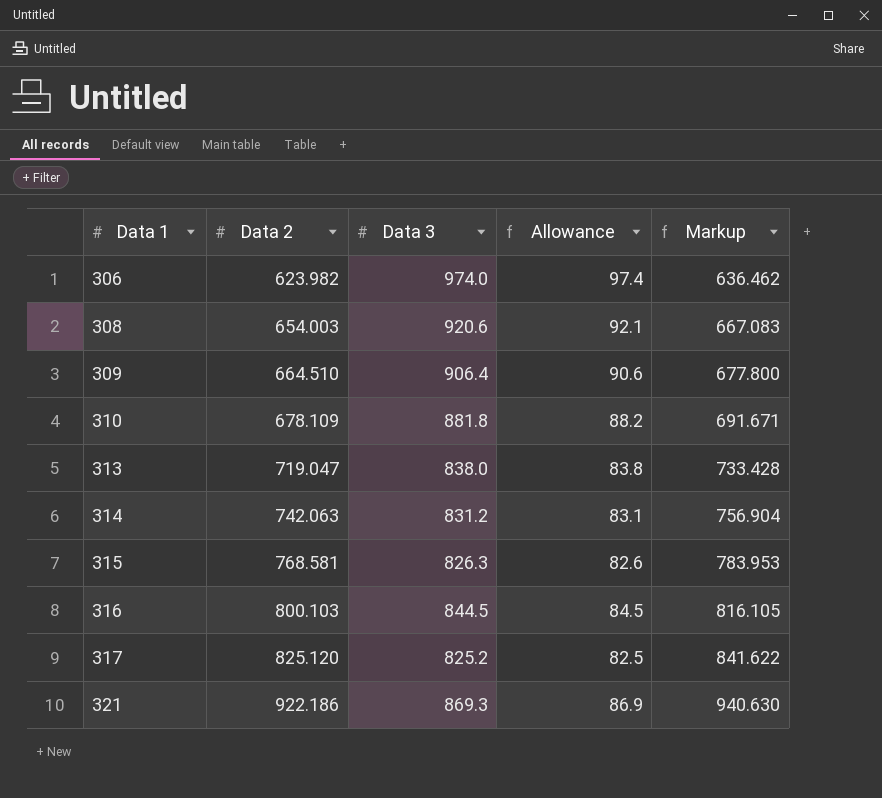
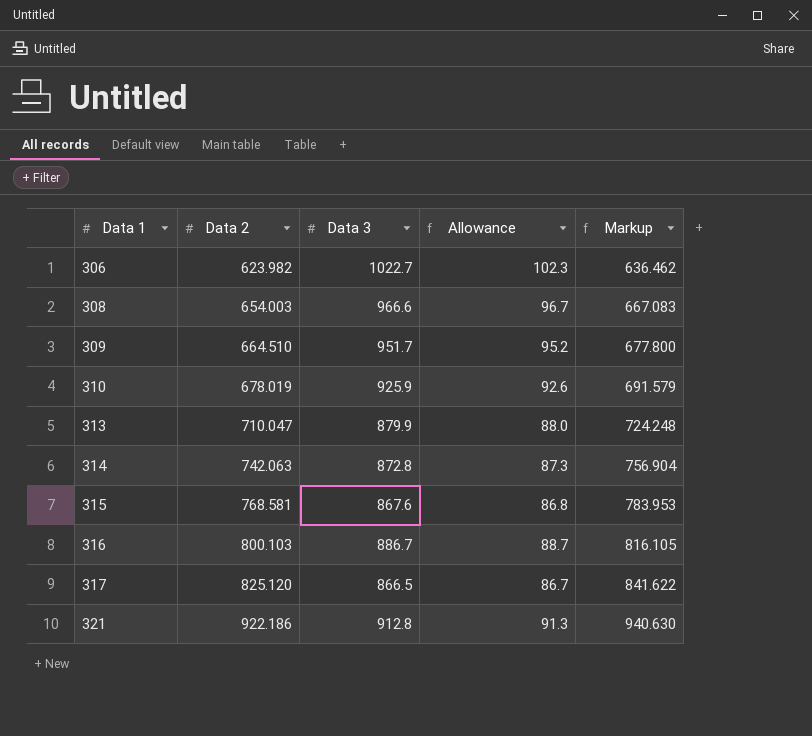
306 | Data 3: 974.0 -> 1022.7
306 | Allowance: 97.4 -> 102.3
308 | Data 3: 920.6 -> 966.6
308 | Allowance: 92.1 -> 96.7
309 | Data 3: 906.4 -> 951.7
309 | Allowance: 90.6 -> 95.2
310 | Data 2: 678.109 -> 678.019
310 | Data 3: 881.8 -> 925.9
310 | Allowance: 88.2 -> 92.6
310 | Markup: 691.671 -> 691.579
313 | Data 2: 719.047 -> 710.047
313 | Data 3: 838.0 -> 879.9
313 | Allowance: 83.8 -> 88.0
313 | Markup: 733.428 -> 724.248
314 | Data 3: 831.2 -> 872.8
314 | Allowance: 83.1 -> 87.3
315 | Data 3: 826.3 -> 867.6
315 | Allowance: 82.6 -> 86.8
316 | Data 3: 844.5 -> 886.7
316 | Allowance: 84.5 -> 88.7
317 | Data 3: 825.2 -> 866.5
317 | Allowance: 82.5 -> 86.7
321 | Data 3: 869.3 -> 912.8
321 | Allowance: 86.9 -> 91.3

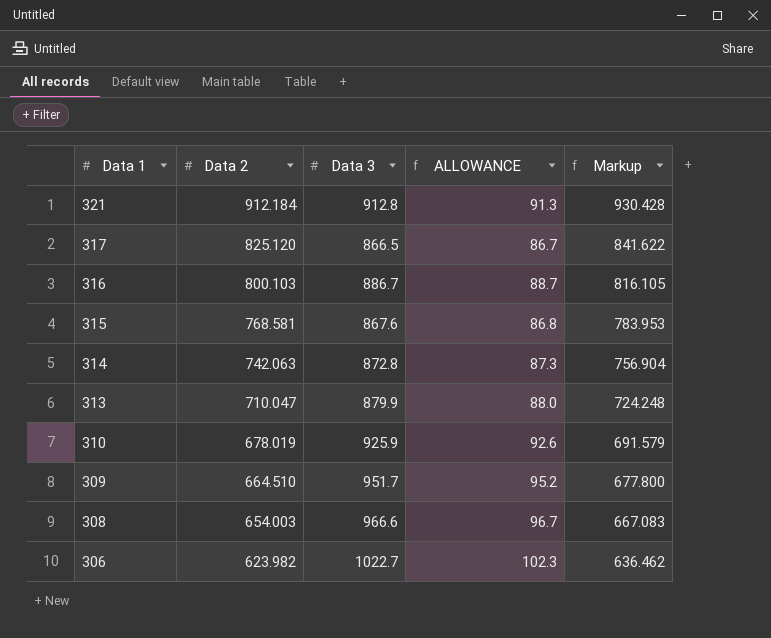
row order: Data 1 ascending -> Data 1 descending
column name: Allowance -> ALLOWANCE
321 | Data 2: 922.186 -> 912.184
321 | Markup: 940.630 -> 930.428

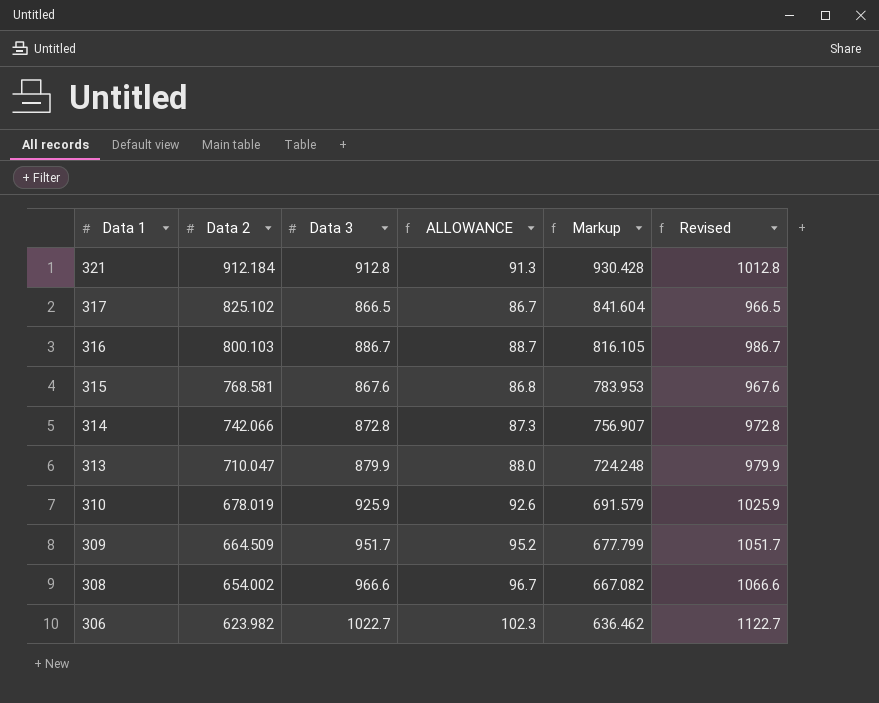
column Revised | formula: none -> [Data 3] + 100
317 | Data 2: 825.120 -> 825.102
317 | Markup: 841.622 -> 841.604
314 | Data 2: 742.063 -> 742.066
314 | Markup: 756.904 -> 756.907
309 | Data 2: 664.510 -> 664.509
309 | Markup: 677.800 -> 677.799
308 | Data 2: 654.003 -> 654.002
308 | Markup: 667.083 -> 667.082

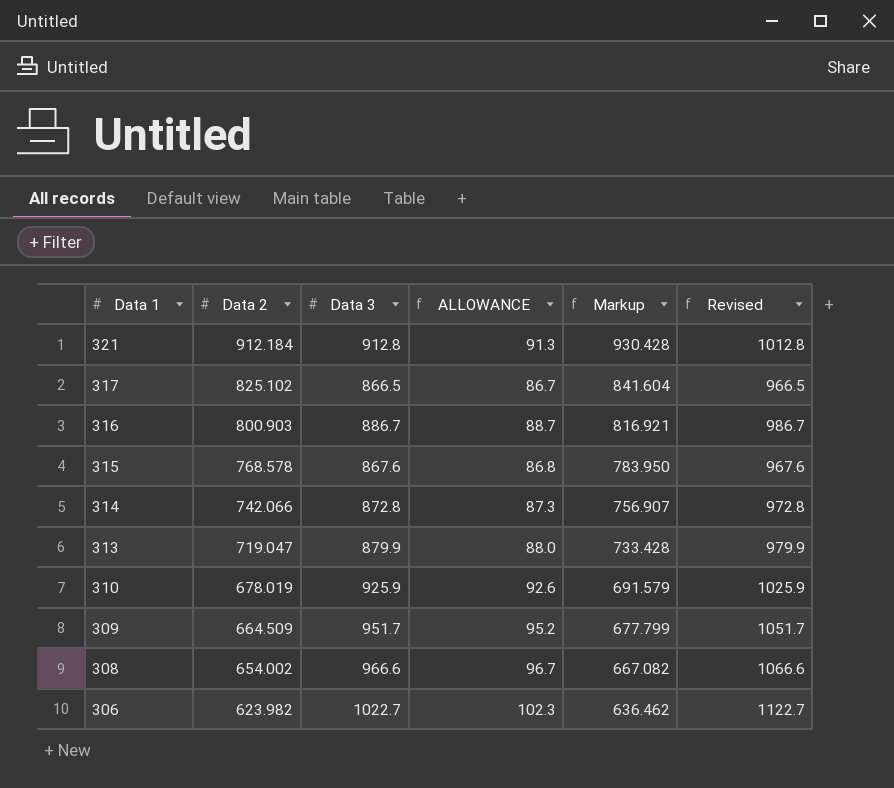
316 | Data 2: 800.103 -> 800.903
316 | Markup: 816.105 -> 816.921
315 | Data 2: 768.581 -> 768.578
315 | Markup: 783.953 -> 783.950
313 | Data 2: 710.047 -> 719.047
313 | Markup: 724.248 -> 733.428

